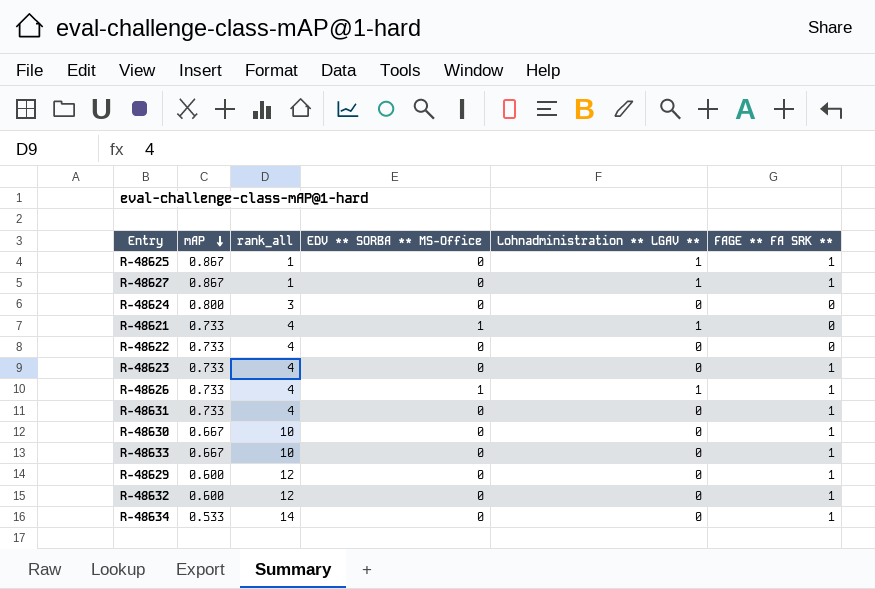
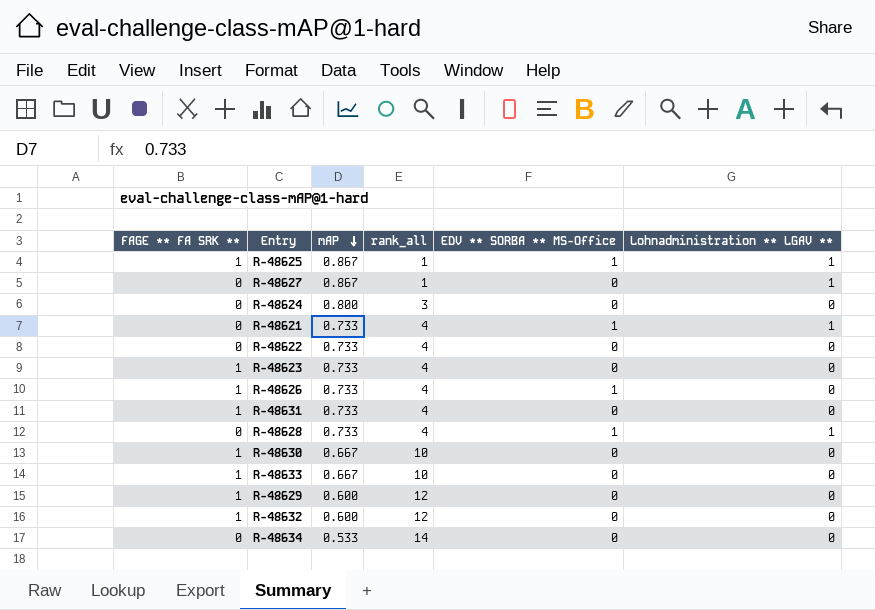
column FAGE ** FA SRK ** | position: 6 -> 1
R-48625 | EDV ** SORBA ** MS-Office: 0 -> 1
R-48627 | FAGE ** FA SRK **: 1 -> 0
R-48626 | Lohnadministration ** LGAV **: 1 -> 0
row R-48628: none -> 0 | 0.733 | 4 | 1 | 1
R-48634 | FAGE ** FA SRK **: 1 -> 0

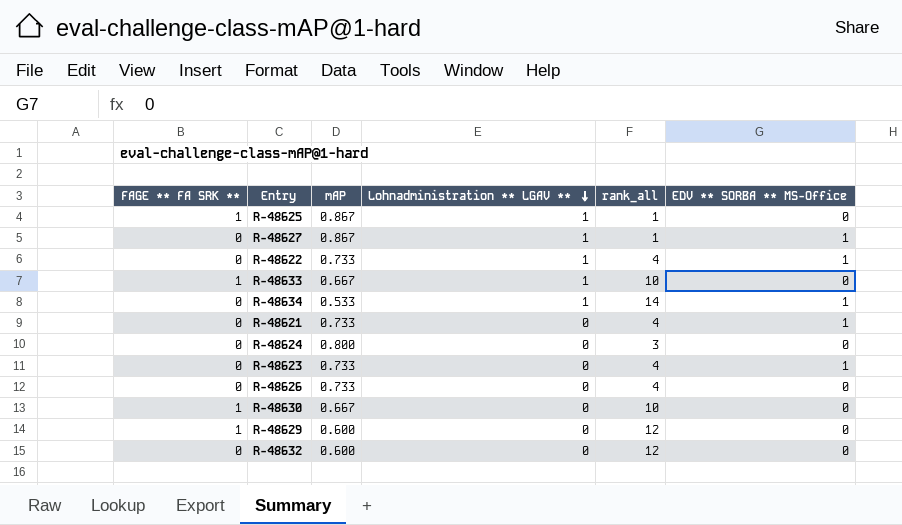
row order: mAP descending -> Lohnadministration ** LGAV ** descending
column Lohnadministration ** LGAV ** | position: 6 -> 4
row R-48631: 1 | 0.733 | 4 | 0 | 0 -> none
row R-48628: 0 | 0.733 | 4 | 1 | 1 -> none
R-48625 | EDV ** SORBA ** MS-Office: 1 -> 0
R-48627 | EDV ** SORBA ** MS-Office: 0 -> 1
R-48622 | Lohnadministration ** LGAV **: 0 -> 1
R-48622 | EDV ** SORBA ** MS-Office: 0 -> 1
R-48633 | Lohnadministration ** LGAV **: 0 -> 1
R-48634 | Lohnadministration ** LGAV **: 0 -> 1
R-48634 | EDV ** SORBA ** MS-Office: 0 -> 1
R-48621 | Lohnadministration ** LGAV **: 1 -> 0
R-48623 | FAGE ** FA SRK **: 1 -> 0
R-48623 | EDV ** SORBA ** MS-Office: 0 -> 1
R-48626 | FAGE ** FA SRK **: 1 -> 0
R-48626 | EDV ** SORBA ** MS-Office: 1 -> 0
R-48632 | FAGE ** FA SRK **: 1 -> 0

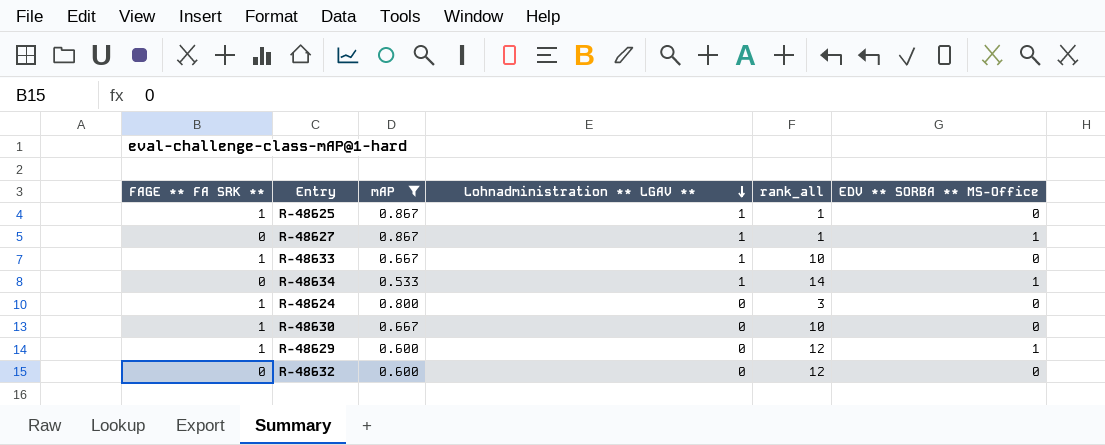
filter: none -> mAP != 0.733
R-48624 | FAGE ** FA SRK **: 0 -> 1
R-48629 | EDV ** SORBA ** MS-Office: 0 -> 1

